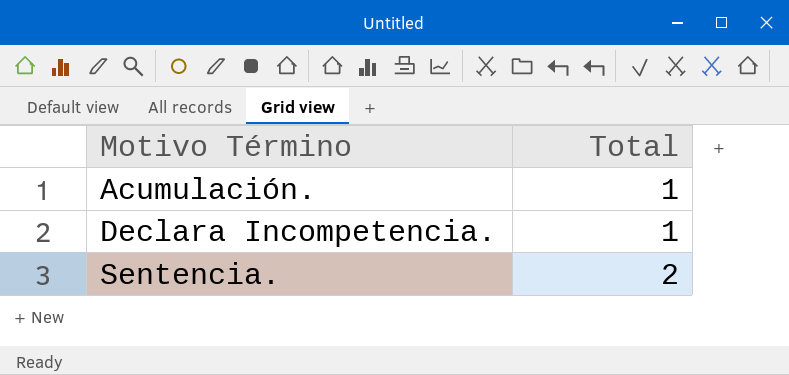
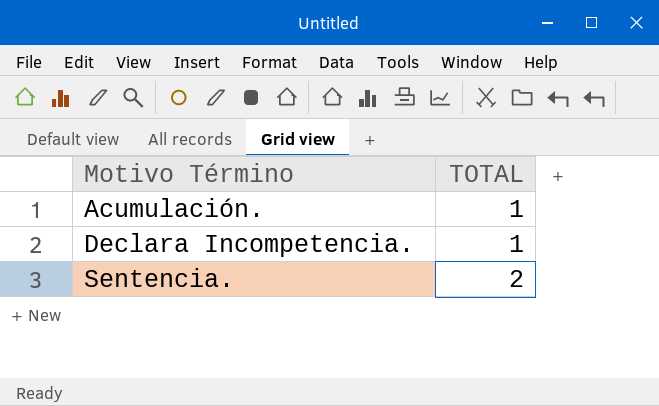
column name: Total -> TOTAL

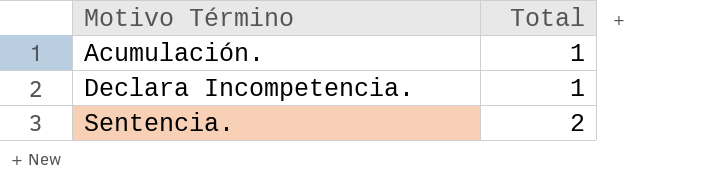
column name: TOTAL -> Total

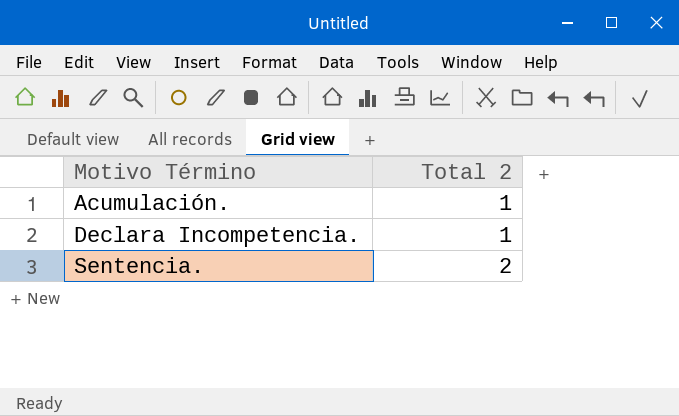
column name: Total -> Total 2

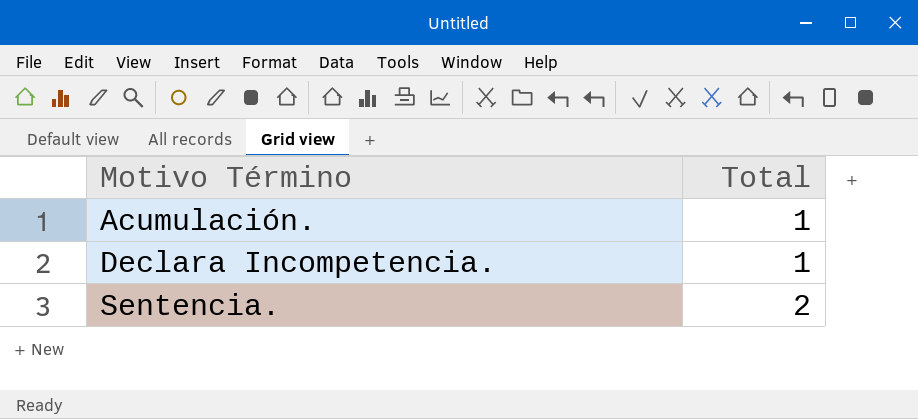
column name: Total 2 -> Total

